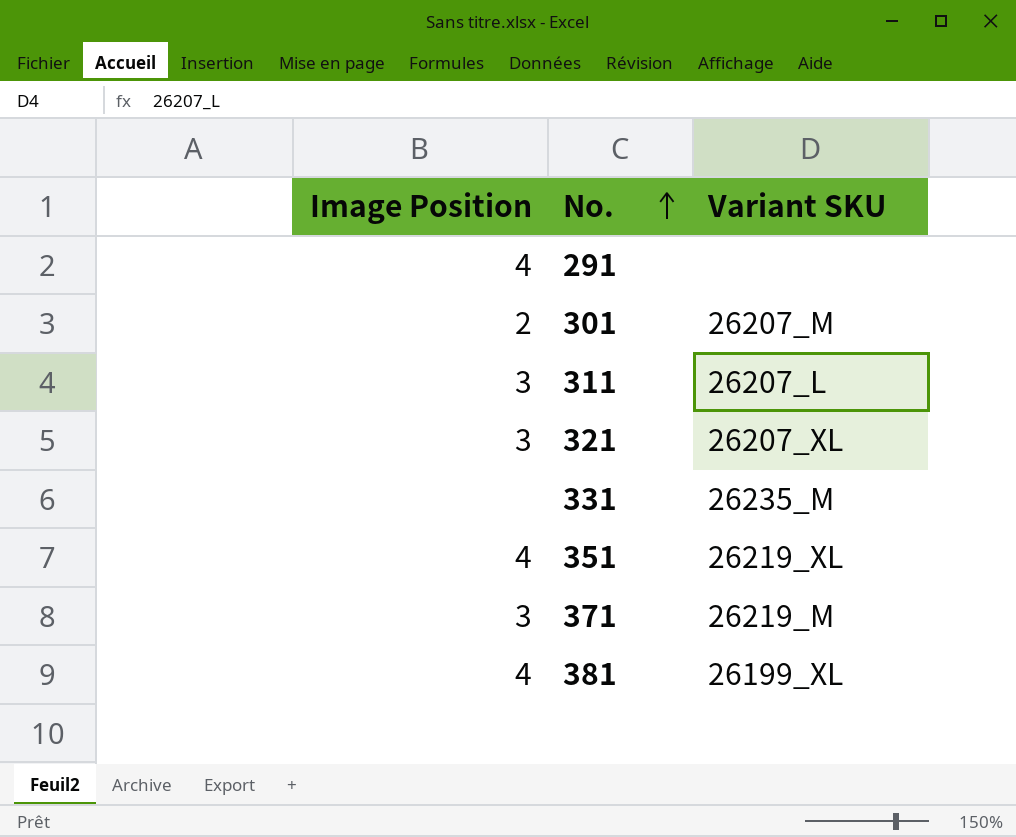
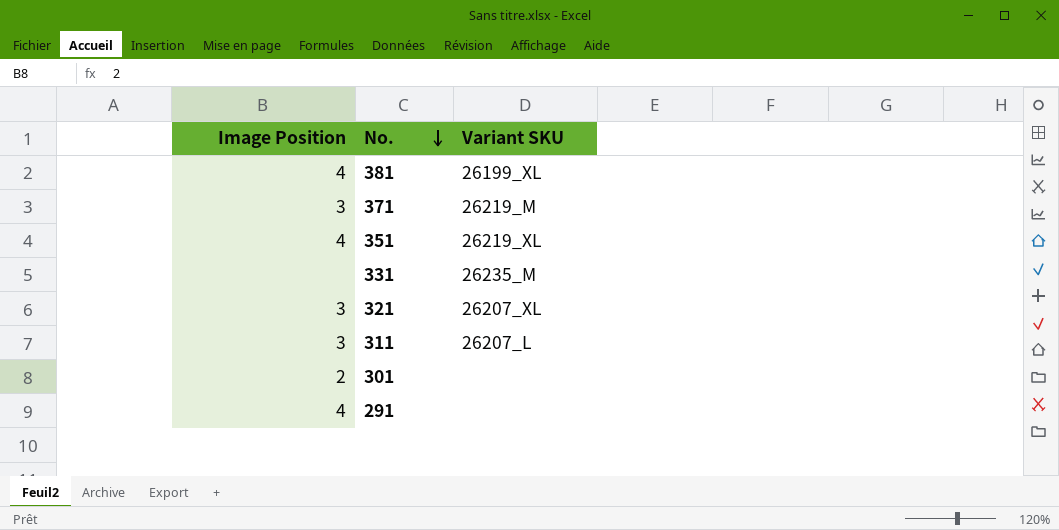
row order: No. ascending -> No. descending
301 | Variant SKU: 26207_M -> none

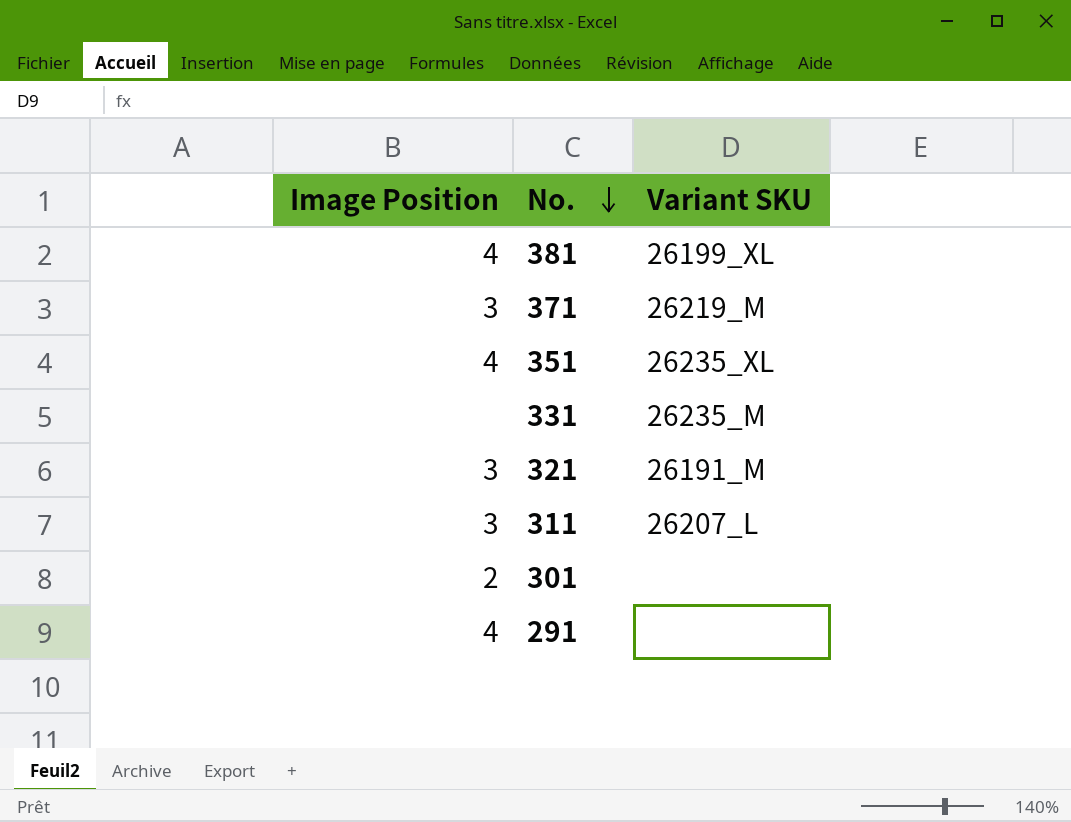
351 | Variant SKU: 26219_XL -> 26235_XL
321 | Variant SKU: 26207_XL -> 26191_M

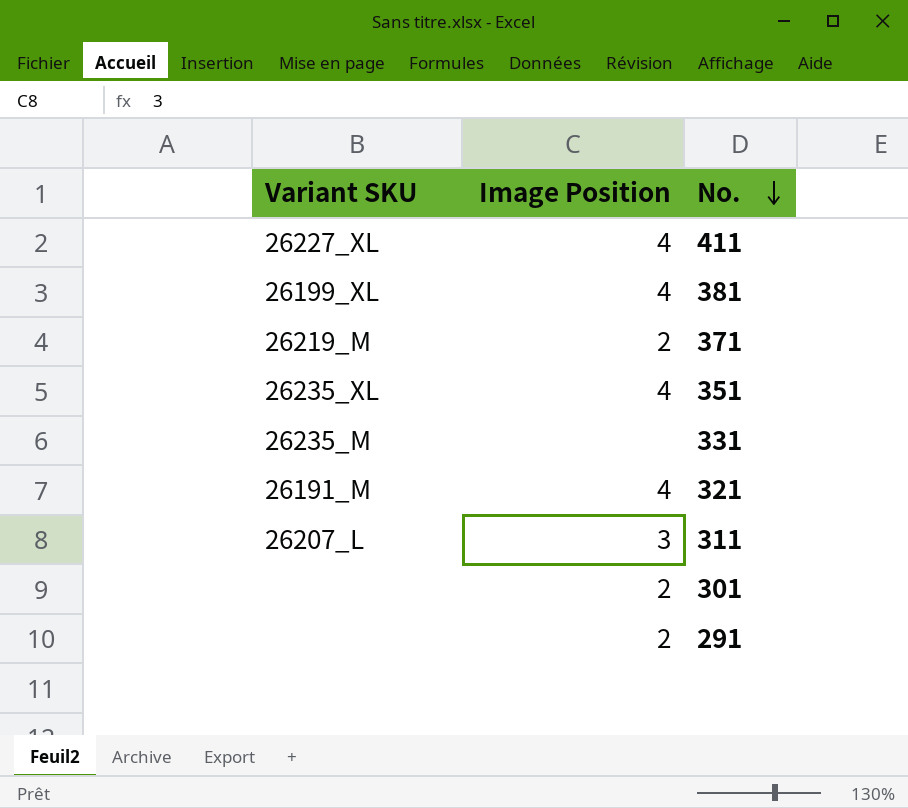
column Variant SKU | position: 3 -> 1
row 411: none -> 26227_XL | 4
371 | Image Position: 3 -> 2
321 | Image Position: 3 -> 4
291 | Image Position: 4 -> 2

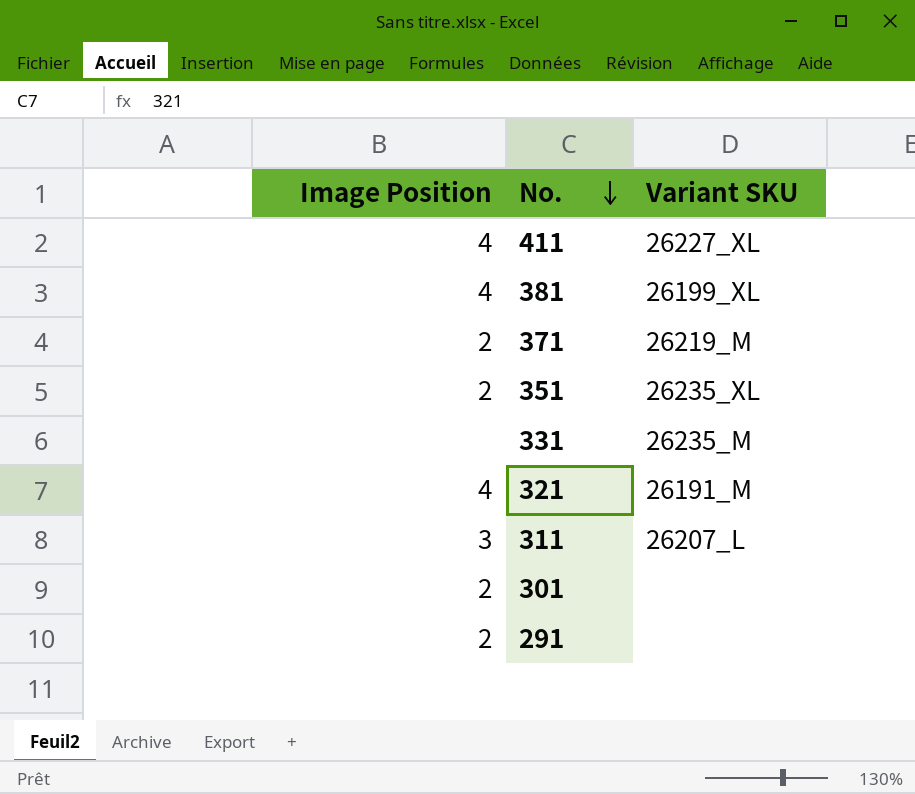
column Variant SKU | position: 1 -> 3
351 | Image Position: 4 -> 2

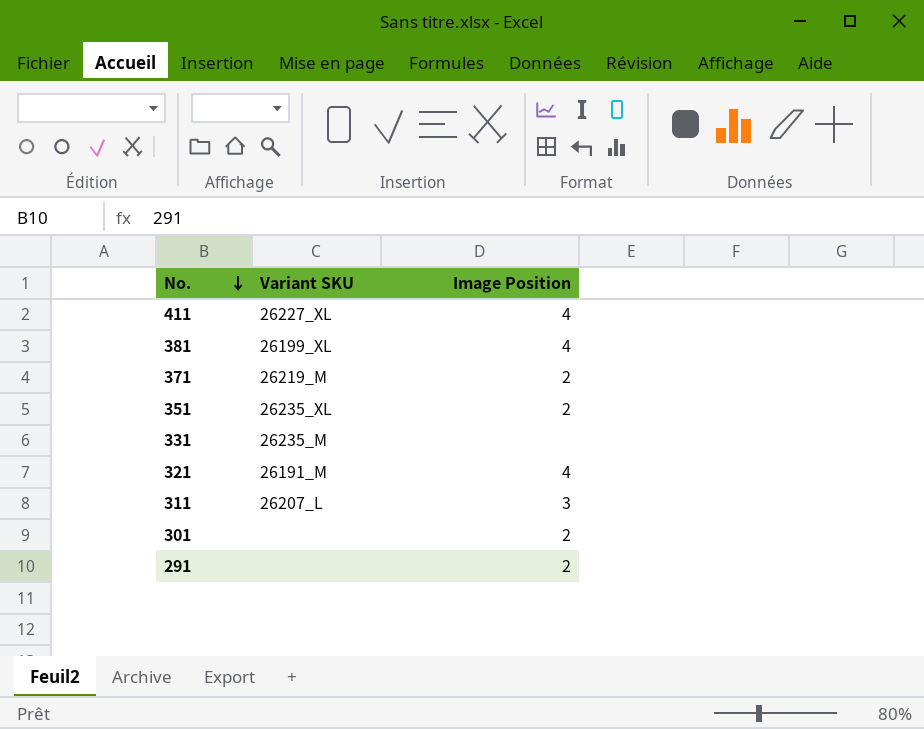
column Image Position | position: 1 -> 3

